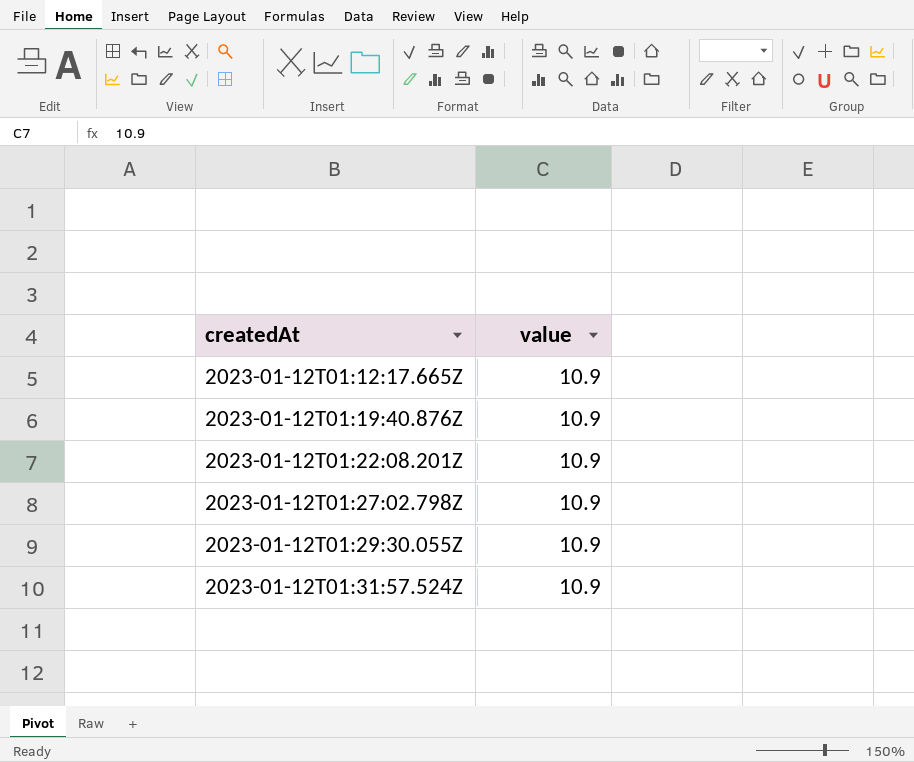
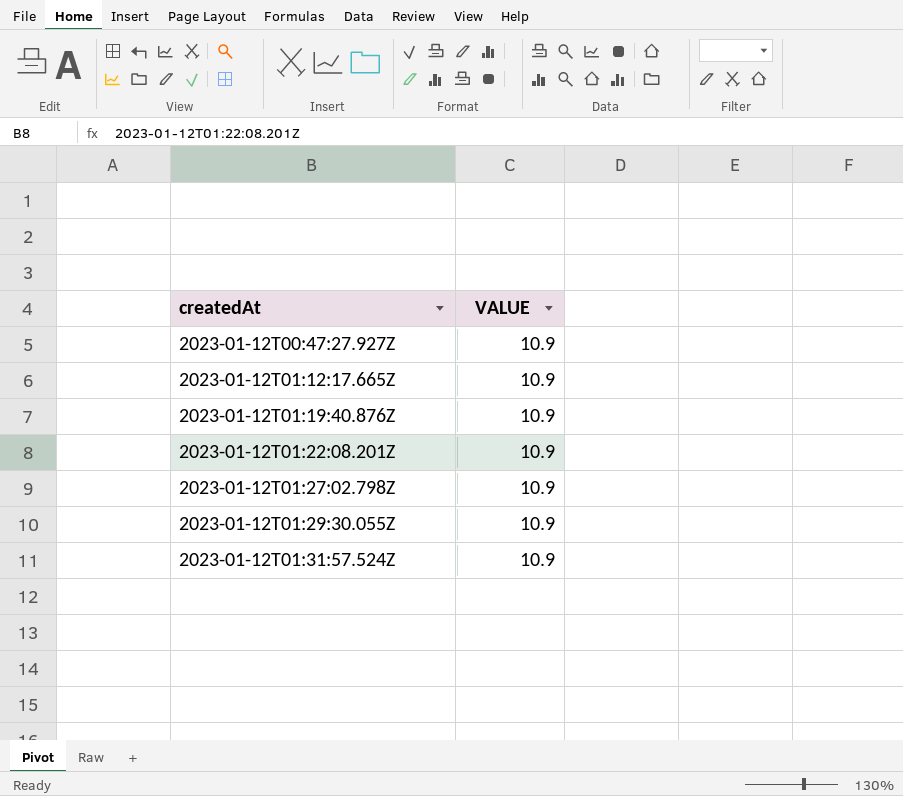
column name: value -> VALUE
row 2023-01-12T00:47:27.927Z: none -> 10.9

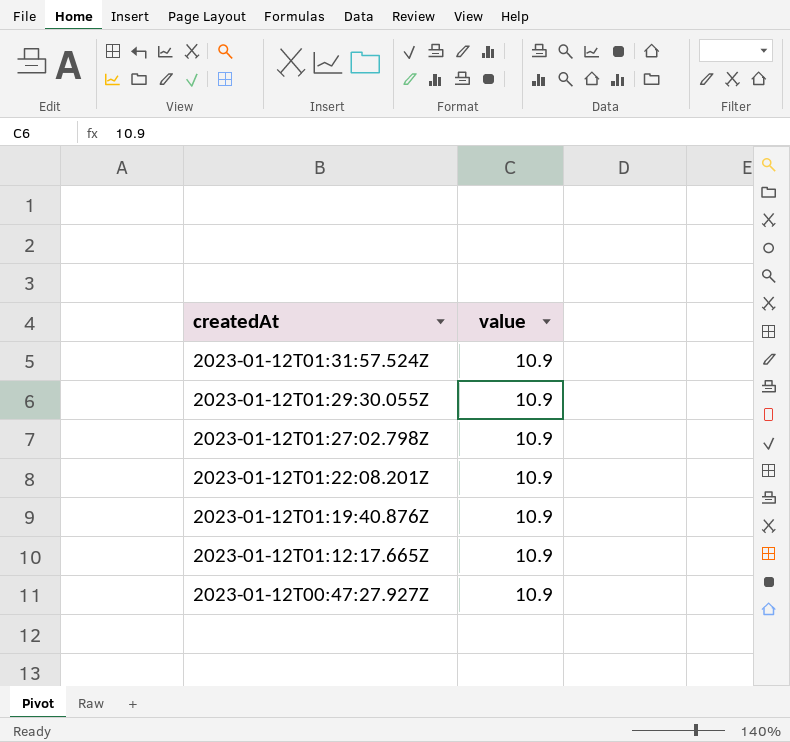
row order: createdAt ascending -> createdAt descending
column name: VALUE -> value

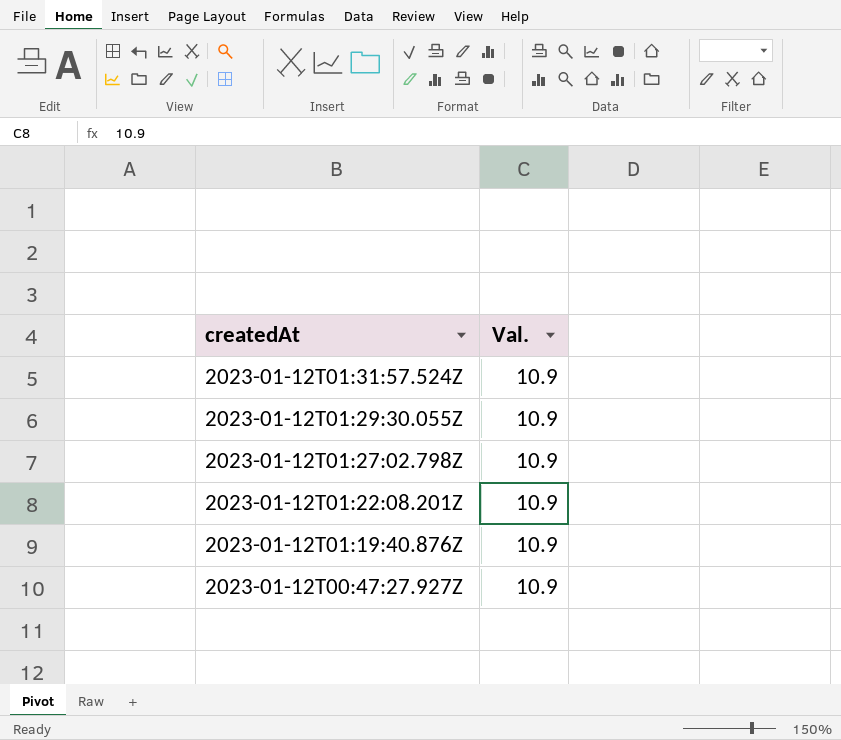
column name: value -> Val.
row 2023-01-12T01:12:17.665Z: 10.9 -> none

